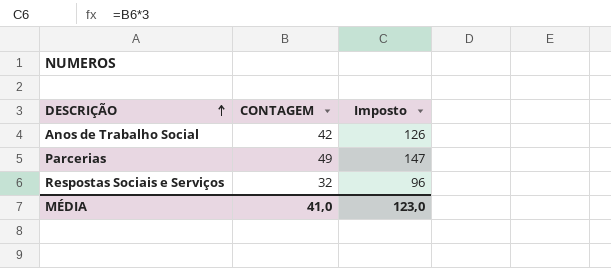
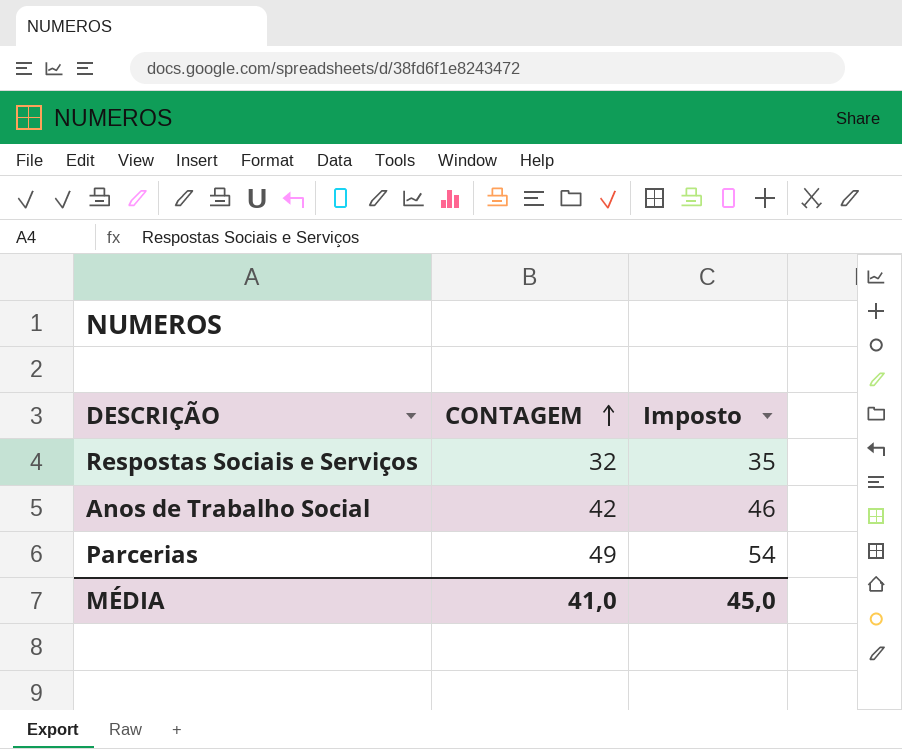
row order: DESCRIÇÃO ascending -> CONTAGEM ascending
column Imposto | formula: [CONTAGEM] * 3 -> [CONTAGEM] * 1,1
MÉDIA | Imposto: 123,0 -> 45,0

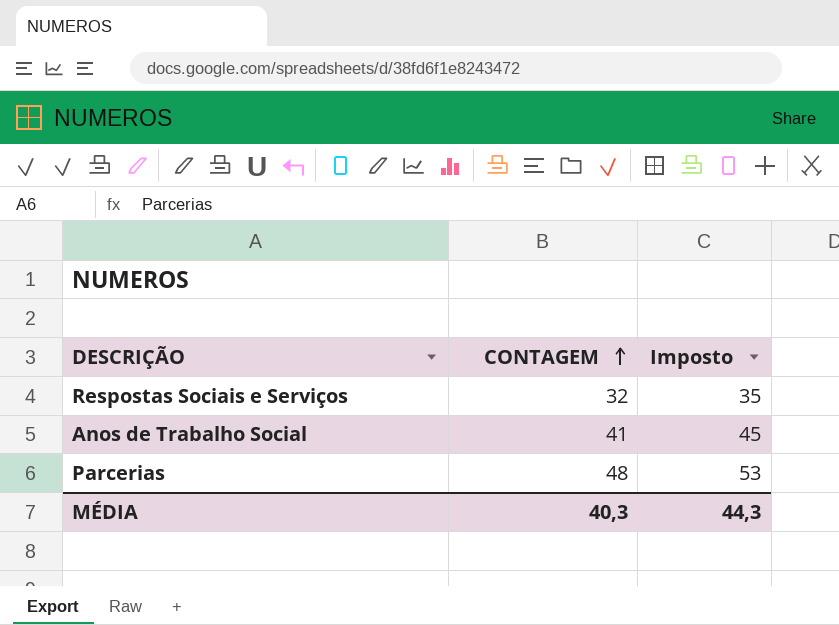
Anos de Trabalho Social | CONTAGEM: 42 -> 41
Anos de Trabalho Social | Imposto: 46 -> 45
Parcerias | CONTAGEM: 49 -> 48
Parcerias | Imposto: 54 -> 53
MÉDIA | CONTAGEM: 41,0 -> 40,3
MÉDIA | Imposto: 45,0 -> 44,3

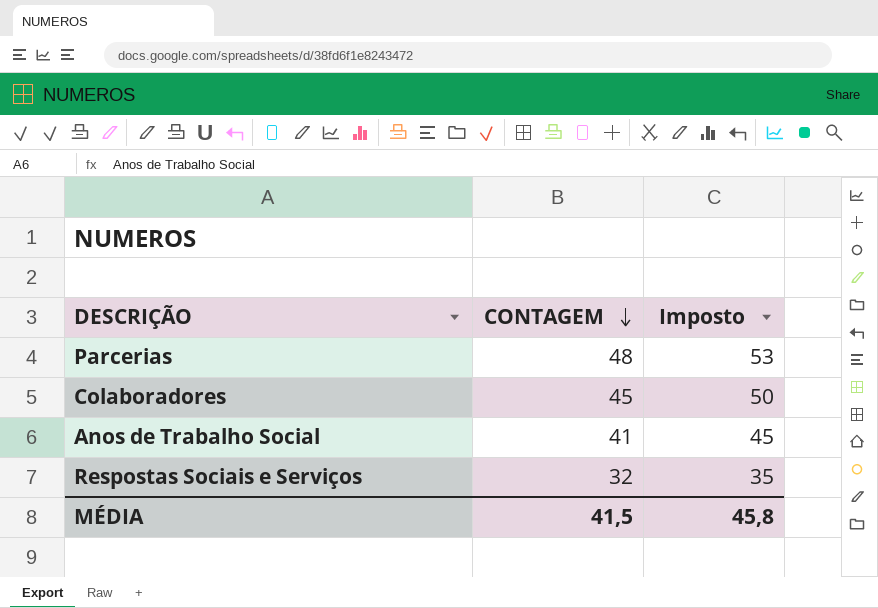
row order: CONTAGEM ascending -> CONTAGEM descending
row Colaboradores: none -> 45 | 50
MÉDIA | CONTAGEM: 40,3 -> 41,5
MÉDIA | Imposto: 44,3 -> 45,8

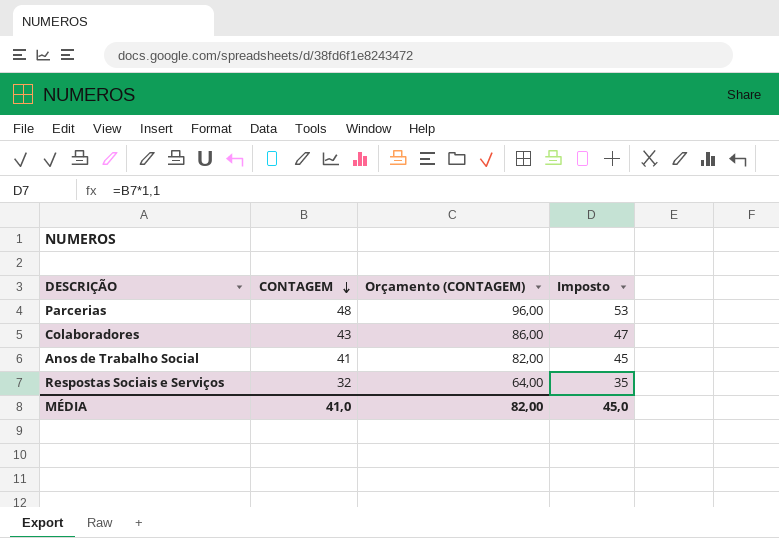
column Orçamento (CONTAGEM) | formula: none -> [CONTAGEM] * 2
Colaboradores | CONTAGEM: 45 -> 43
Colaboradores | Imposto: 50 -> 47
MÉDIA | CONTAGEM: 41,5 -> 41,0
MÉDIA | Imposto: 45,8 -> 45,0

